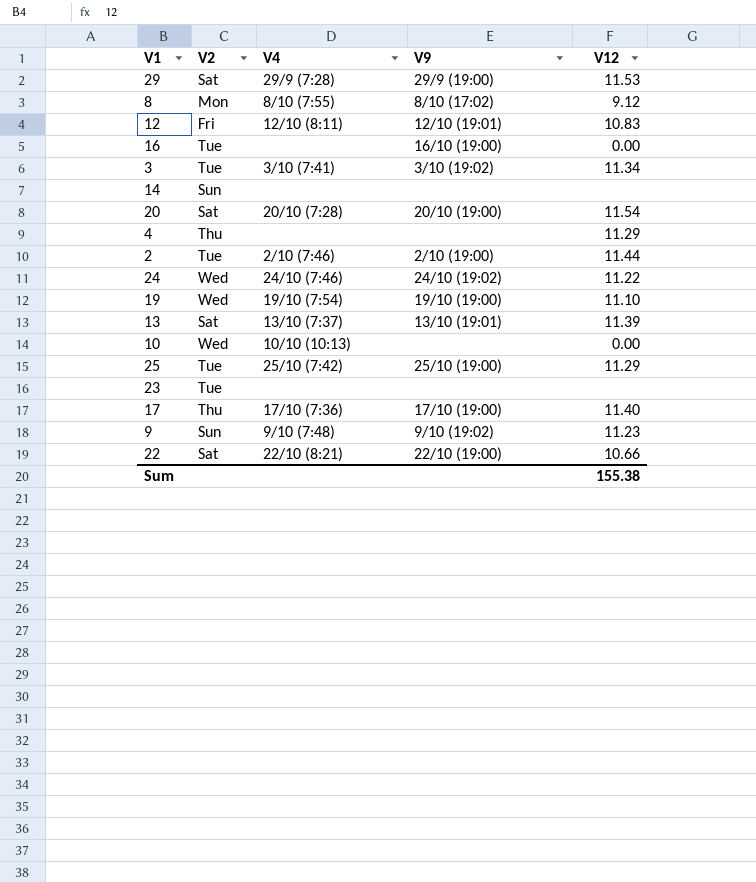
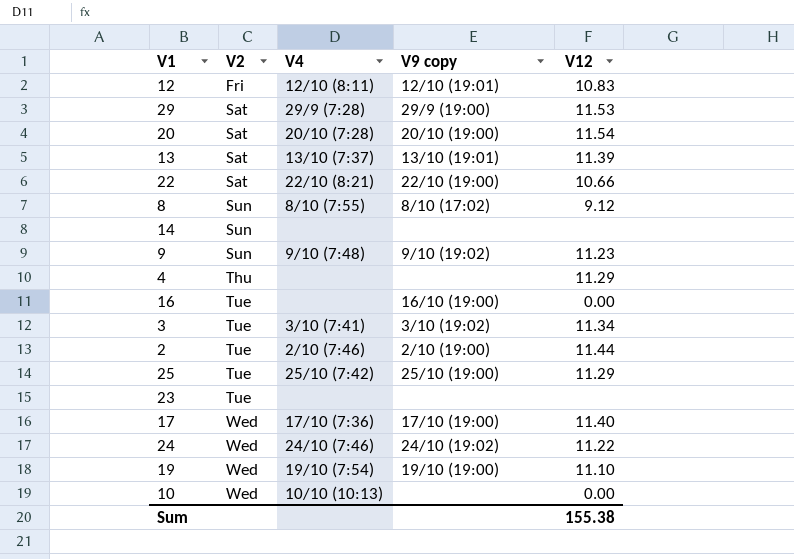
row order: none -> V2 ascending
column name: V9 -> V9 copy
8 | V2: Mon -> Sun
17 | V2: Thu -> Wed

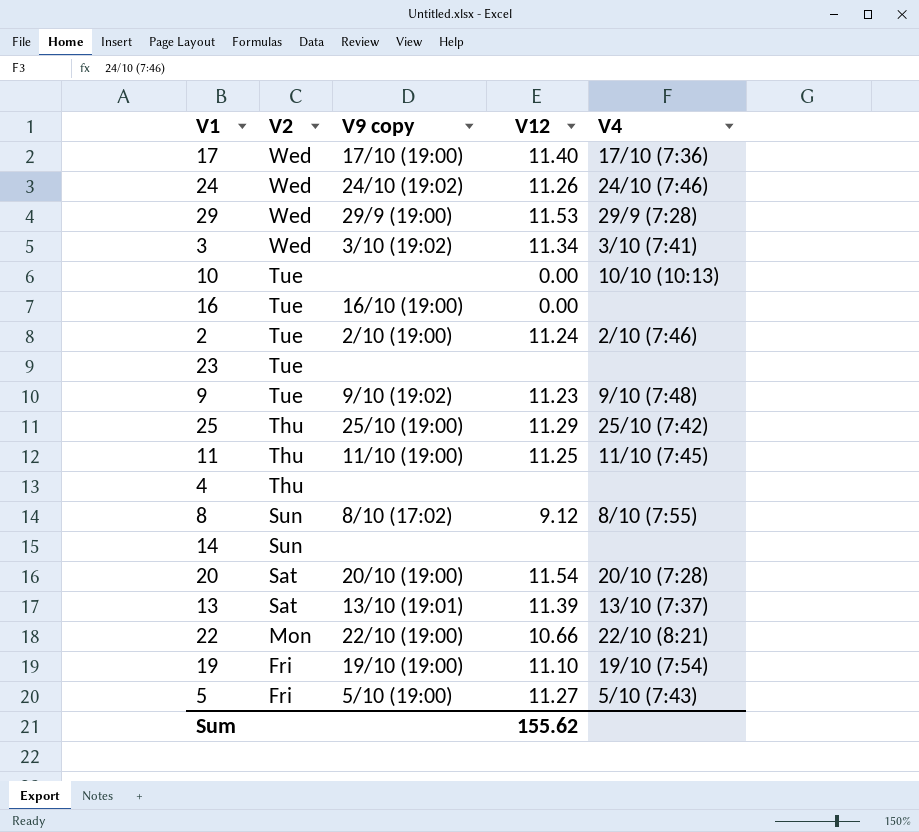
row order: V2 ascending -> V2 descending
column V4 | position: 3 -> 5
row 12: Fri | 12/10 (8:11) | 12/10 (19:01) | 10.83 -> none
24 | V12: 11.22 -> 11.26
29 | V2: Sat -> Wed
3 | V2: Tue -> Wed
10 | V2: Wed -> Tue
2 | V12: 11.44 -> 11.24
9 | V2: Sun -> Tue
25 | V2: Tue -> Thu
row 11: none -> Thu | 11/10 (19:00) | 11.25 | 11/10 (7:45)
4 | V12: 11.29 -> none
22 | V2: Sat -> Mon
19 | V2: Wed -> Fri
row 5: none -> Fri | 5/10 (19:00) | 11.27 | 5/10 (7:43)
Sum | V12: 155.38 -> 155.62

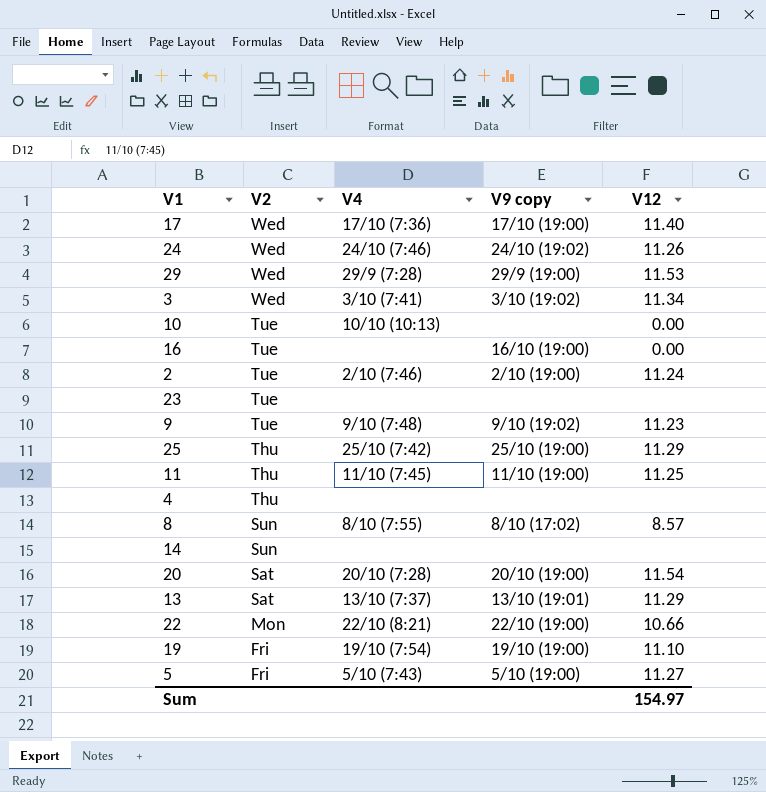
column V4 | position: 5 -> 3
8 | V12: 9.12 -> 8.57
13 | V12: 11.39 -> 11.29
Sum | V12: 155.62 -> 154.97

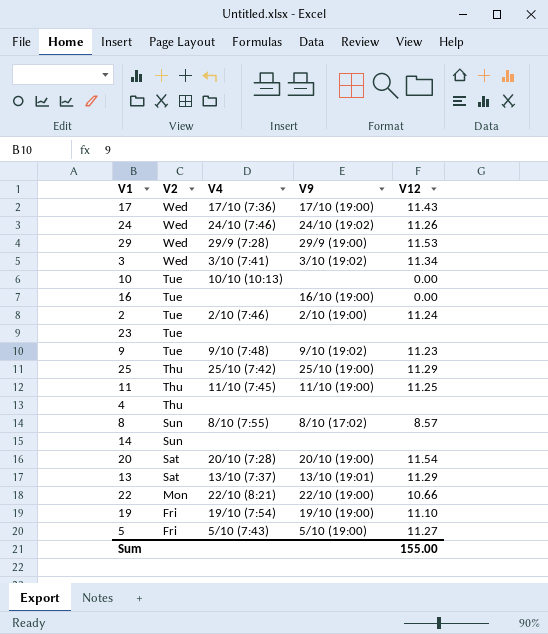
column name: V9 copy -> V9
17 | V12: 11.40 -> 11.43
Sum | V12: 154.97 -> 155.00

